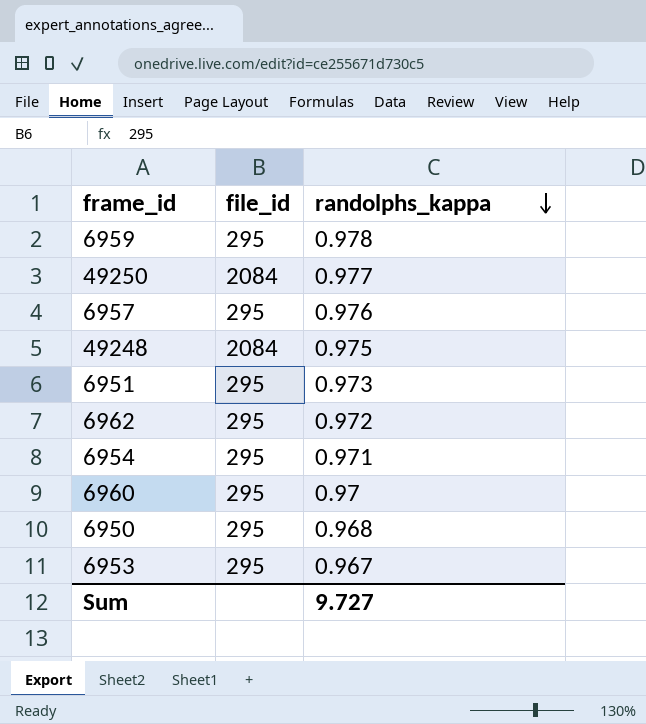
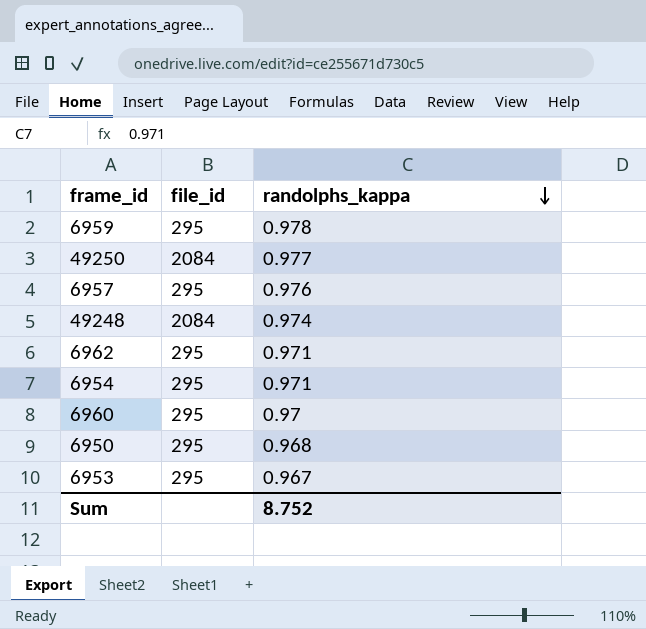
row 6951: 295 | 0.973 -> none
49248 | randolphs_kappa: 0.975 -> 0.974
6962 | randolphs_kappa: 0.972 -> 0.971
Sum | randolphs_kappa: 9.727 -> 8.752

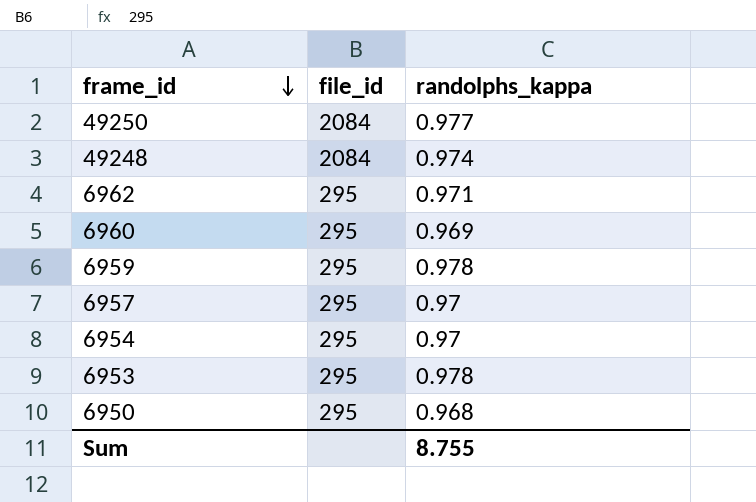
row order: randolphs_kappa descending -> frame_id descending
6960 | randolphs_kappa: 0.97 -> 0.969
6957 | randolphs_kappa: 0.976 -> 0.97
6954 | randolphs_kappa: 0.971 -> 0.97
6953 | randolphs_kappa: 0.967 -> 0.978
Sum | randolphs_kappa: 8.752 -> 8.755

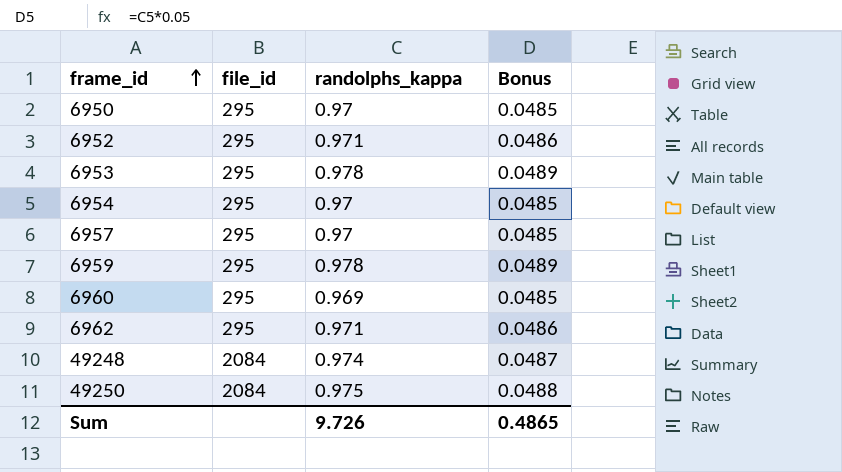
row order: frame_id descending -> frame_id ascending
column Bonus | formula: none -> [randolphs_kappa] * 0.05
6950 | randolphs_kappa: 0.968 -> 0.97
row 6952: none -> 295 | 0.971 | 0.0486
49250 | randolphs_kappa: 0.977 -> 0.975
Sum | randolphs_kappa: 8.755 -> 9.726

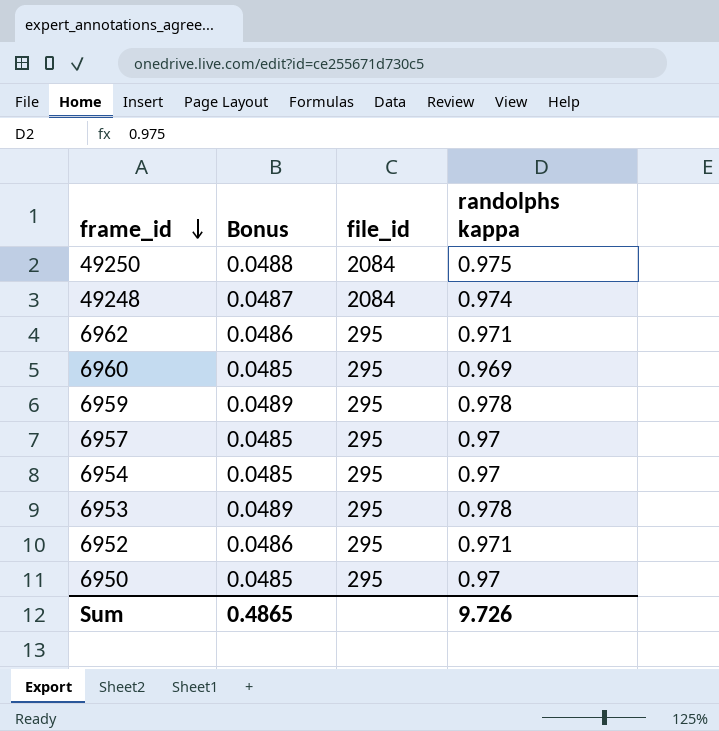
row order: frame_id ascending -> frame_id descending
column Bonus | position: 4 -> 2
column name: randolphs_kappa -> randolphs kappa

